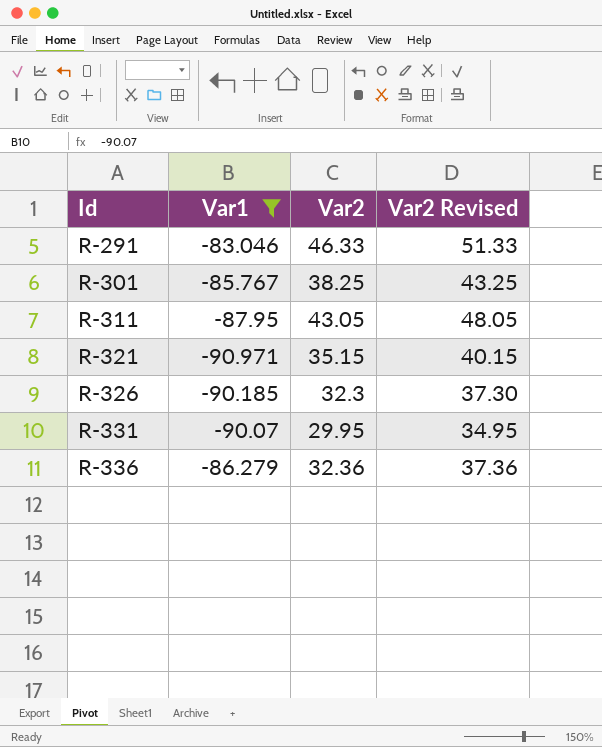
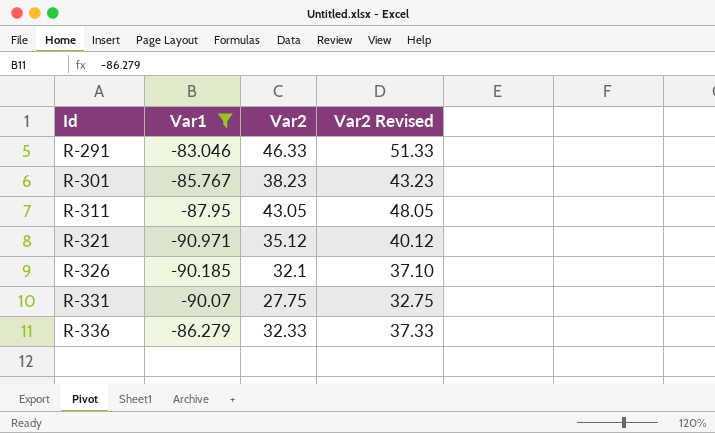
R-301 | Var2: 38.25 -> 38.23
R-301 | Var2 Revised: 43.25 -> 43.23
R-321 | Var2: 35.15 -> 35.12
R-321 | Var2 Revised: 40.15 -> 40.12
R-326 | Var2: 32.3 -> 32.1
R-326 | Var2 Revised: 37.30 -> 37.10
R-331 | Var2: 29.95 -> 27.75
R-331 | Var2 Revised: 34.95 -> 32.75
R-336 | Var2: 32.36 -> 32.33
R-336 | Var2 Revised: 37.36 -> 37.33

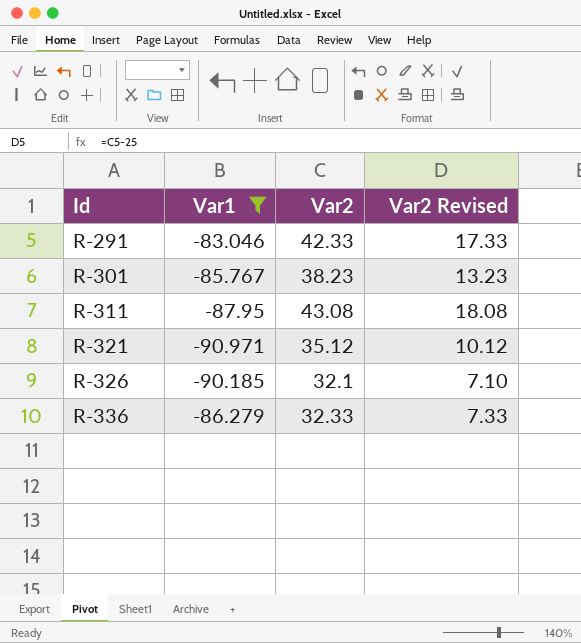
column Var2 Revised | formula: [Var2] + 5 -> [Var2] - 25
row R-331: -90.07 | 27.75 | 32.75 -> none
R-291 | Var2: 46.33 -> 42.33
R-311 | Var2: 43.05 -> 43.08

